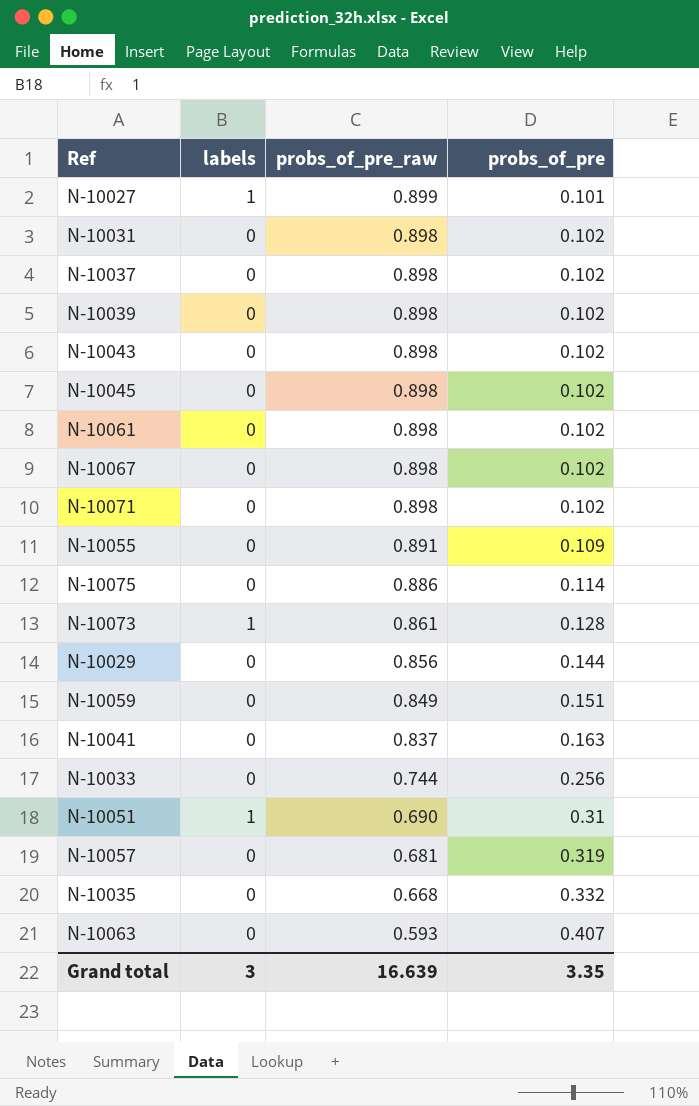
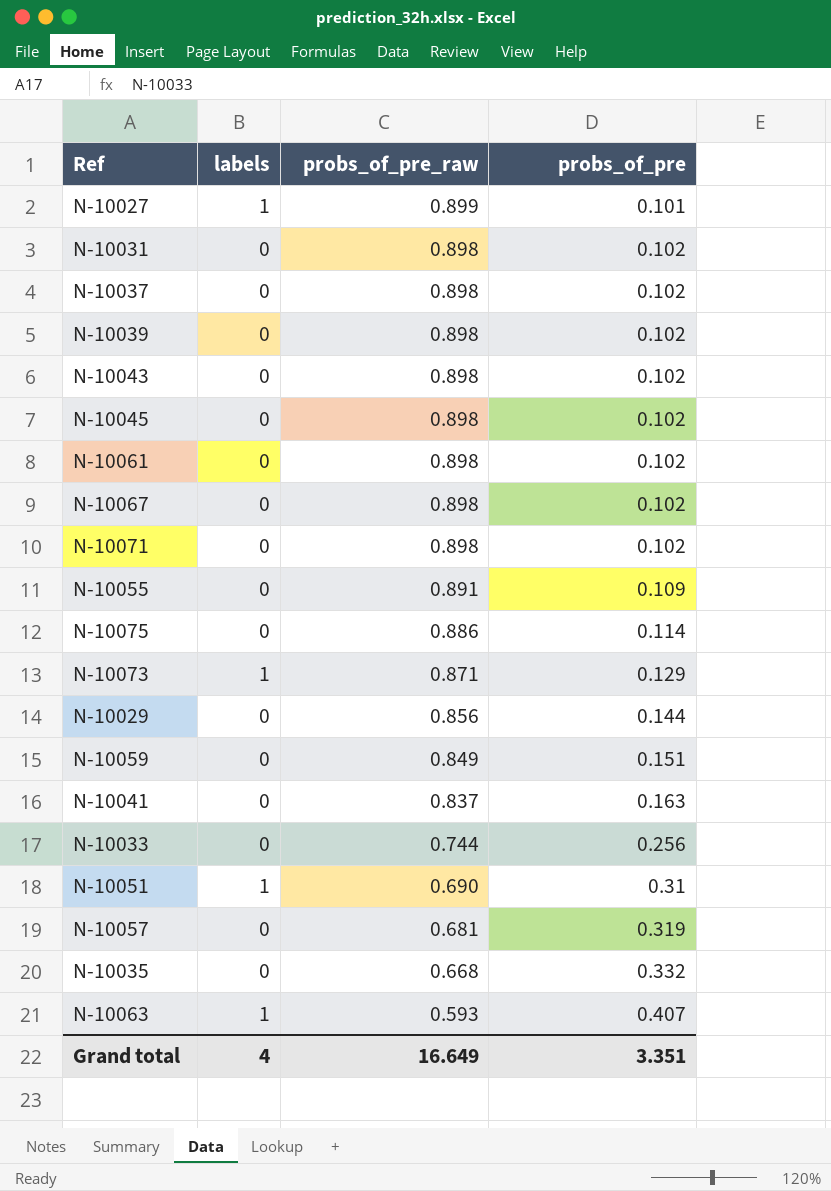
N-10073 | probs_of_pre_raw: 0.861 -> 0.871
N-10073 | probs_of_pre: 0.128 -> 0.129
N-10063 | labels: 0 -> 1
Grand total | labels: 3 -> 4
Grand total | probs_of_pre_raw: 16.639 -> 16.649
Grand total | probs_of_pre: 3.35 -> 3.351

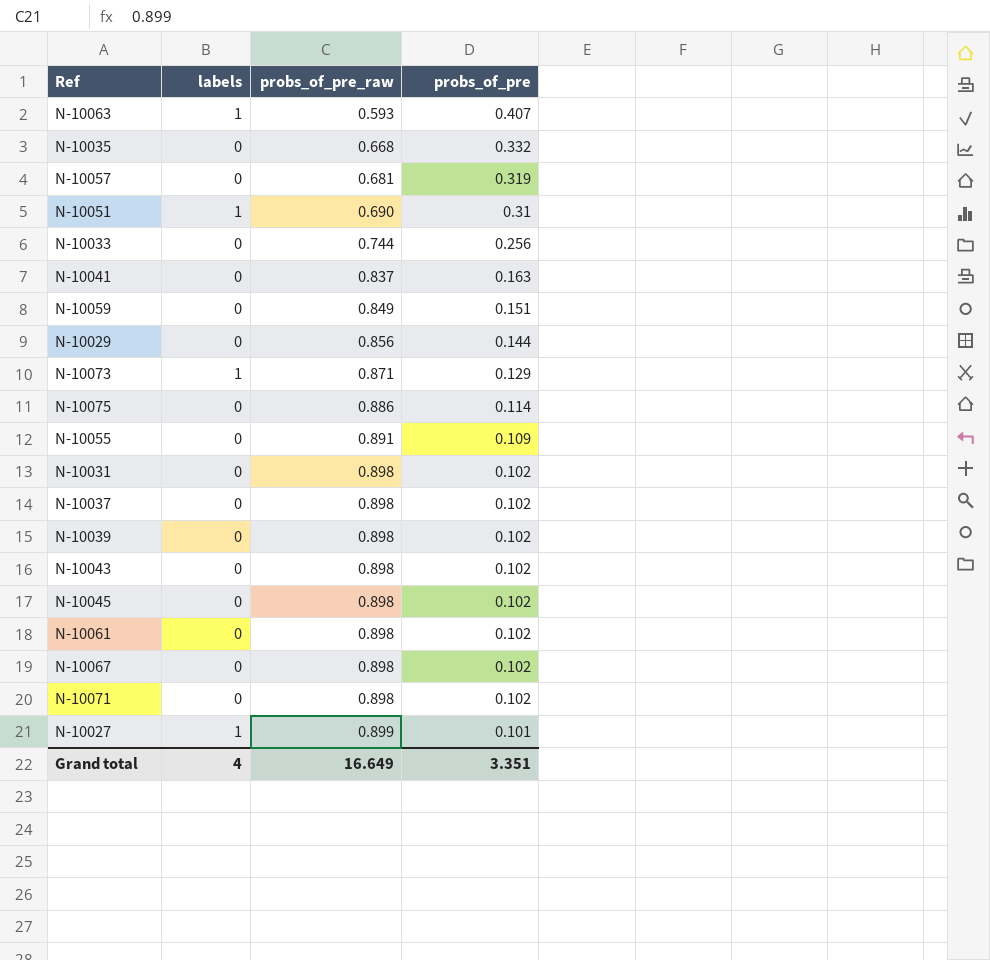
row order: probs_of_pre_raw descending -> probs_of_pre_raw ascending

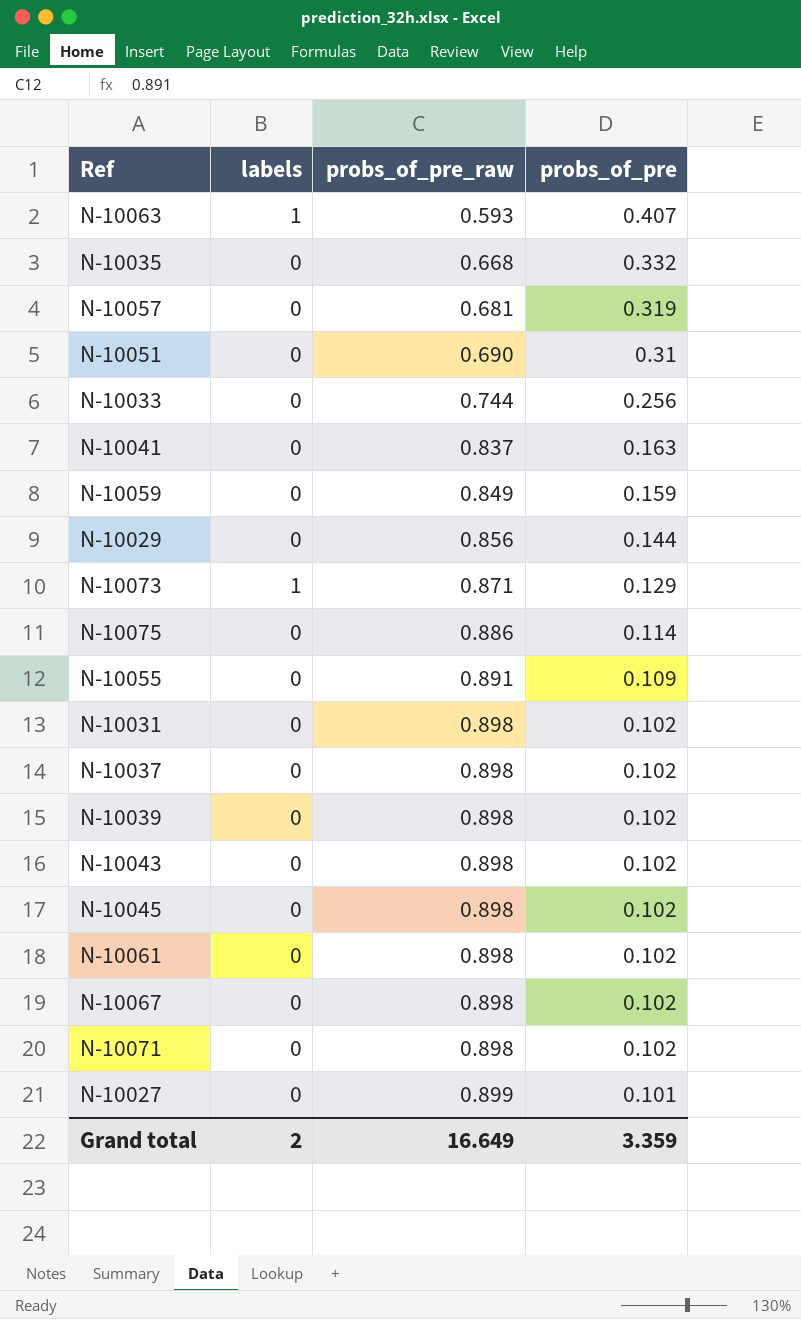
N-10051 | labels: 1 -> 0
N-10059 | probs_of_pre: 0.151 -> 0.159
N-10027 | labels: 1 -> 0
Grand total | labels: 4 -> 2
Grand total | probs_of_pre: 3.351 -> 3.359

